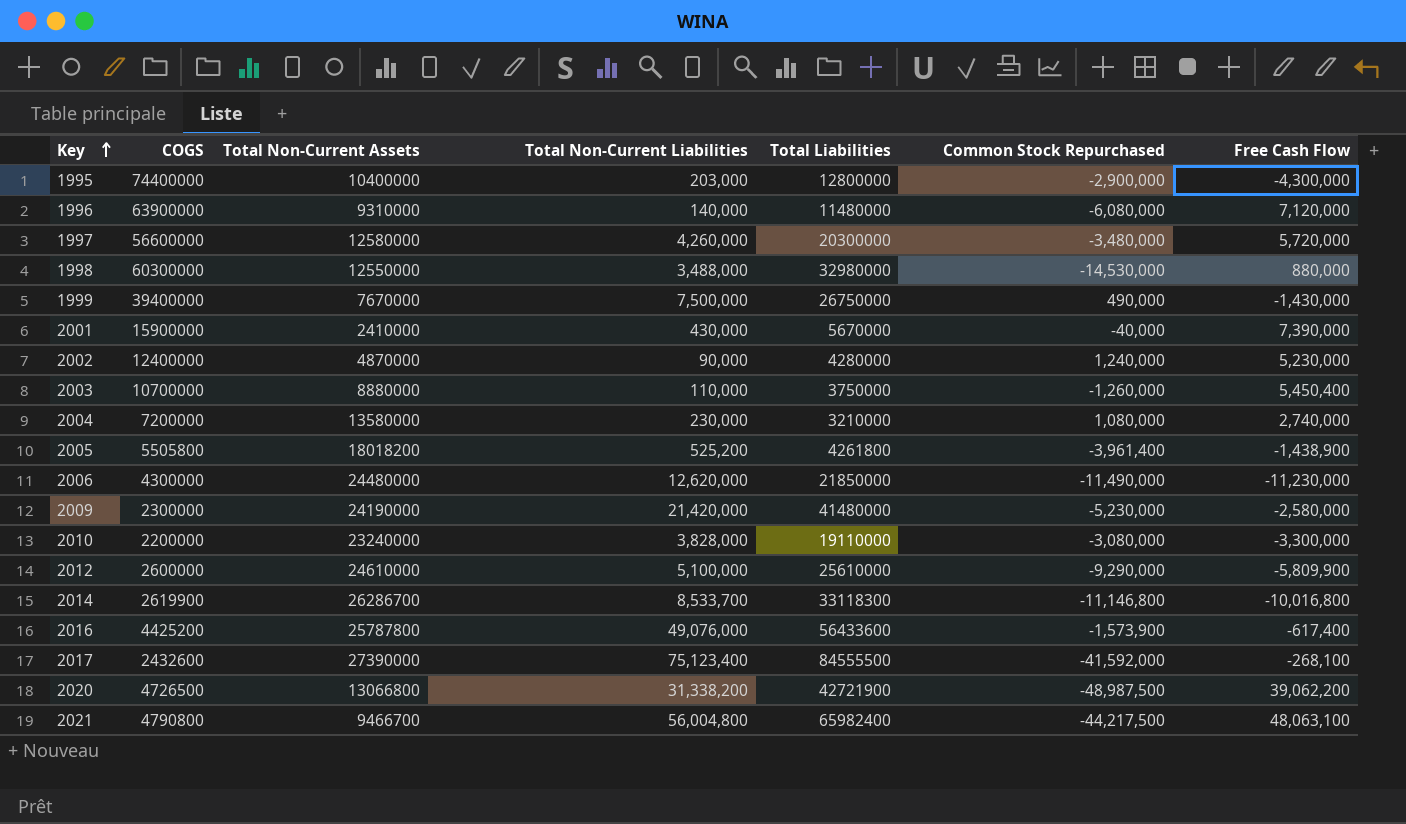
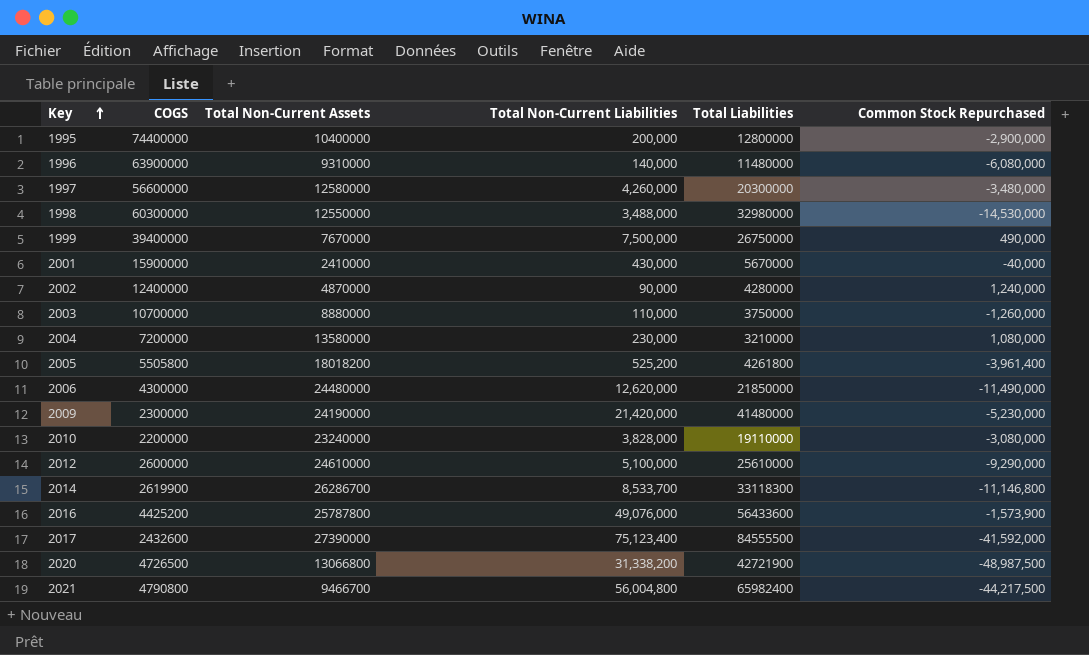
column Free Cash Flow | position: 7 -> none
1995 | Total Non-Current Liabilities: 203,000 -> 200,000

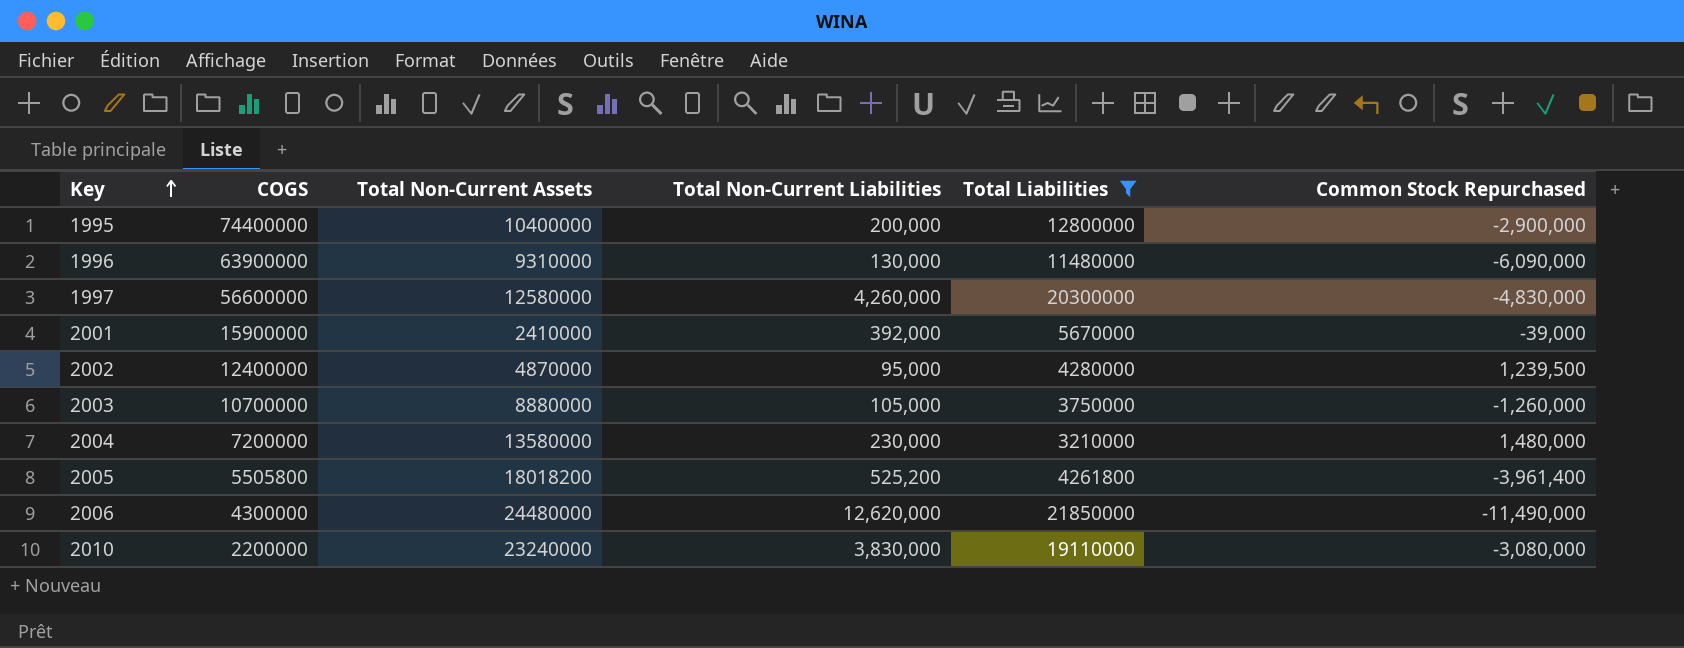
filter: none -> Total Liabilities <= 21850000
1996 | Total Non-Current Liabilities: 140,000 -> 130,000
1996 | Common Stock Repurchased: -6,080,000 -> -6,090,000
1997 | Common Stock Repurchased: -3,480,000 -> -4,830,000
2001 | Total Non-Current Liabilities: 430,000 -> 392,000
2001 | Common Stock Repurchased: -40,000 -> -39,000
2002 | Total Non-Current Liabilities: 90,000 -> 95,000
2002 | Common Stock Repurchased: 1,240,000 -> 1,239,500
2003 | Total Non-Current Liabilities: 110,000 -> 105,000
2004 | Common Stock Repurchased: 1,080,000 -> 1,480,000
2010 | Total Non-Current Liabilities: 3,828,000 -> 3,830,000

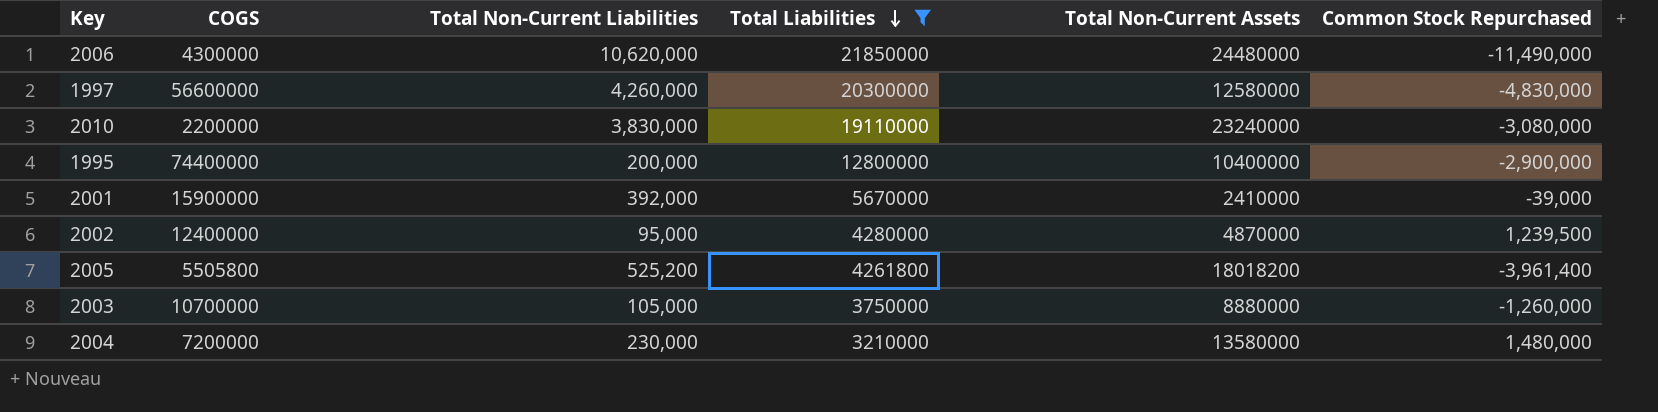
row order: Key ascending -> Total Liabilities descending
column Total Non-Current Assets | position: 3 -> 5
row 1996: 63900000 | 9310000 | 130,000 | 11480000 | -6,090,000 -> none
2006 | Total Non-Current Liabilities: 12,620,000 -> 10,620,000

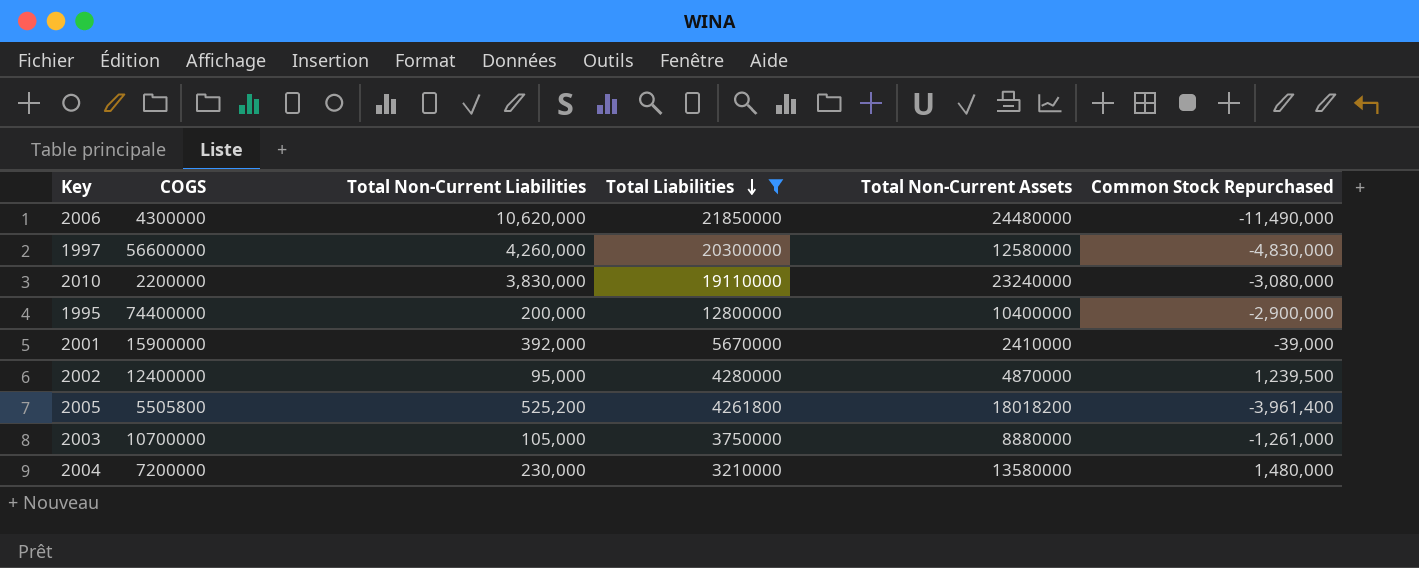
2003 | Common Stock Repurchased: -1,260,000 -> -1,261,000

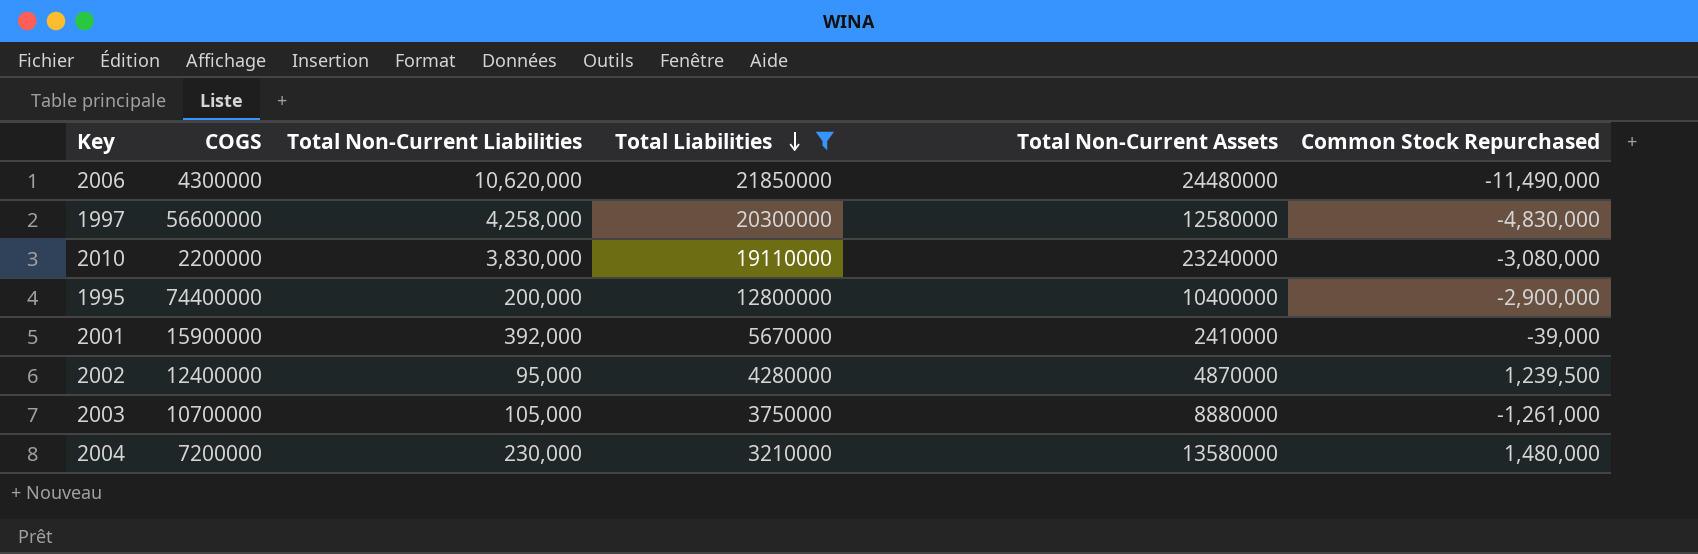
row 2005: 5505800 | 525,200 | 4261800 | 18018200 | -3,961,400 -> none
1997 | Total Non-Current Liabilities: 4,260,000 -> 4,258,000

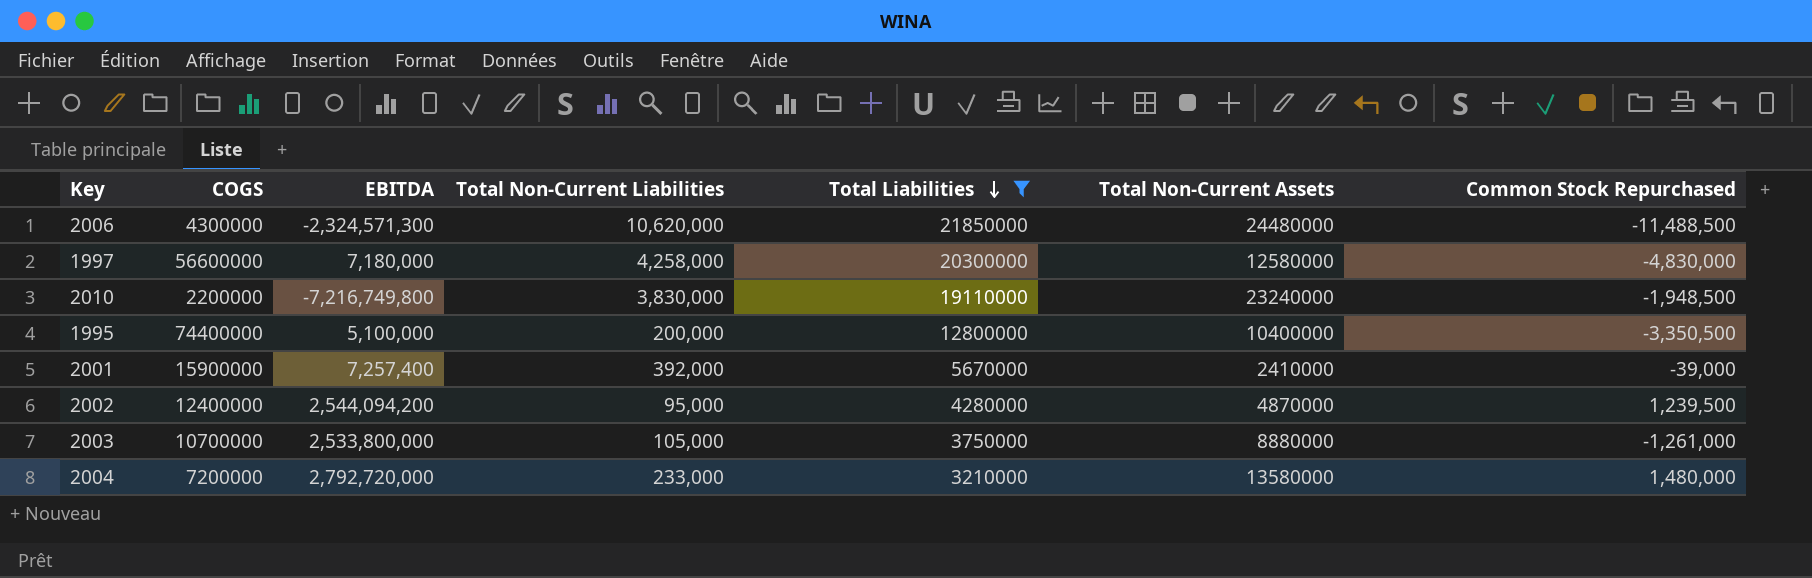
column EBITDA | position: none -> 3
2006 | Common Stock Repurchased: -11,490,000 -> -11,488,500
2010 | Common Stock Repurchased: -3,080,000 -> -1,948,500
1995 | Common Stock Repurchased: -2,900,000 -> -3,350,500
2004 | Total Non-Current Liabilities: 230,000 -> 233,000

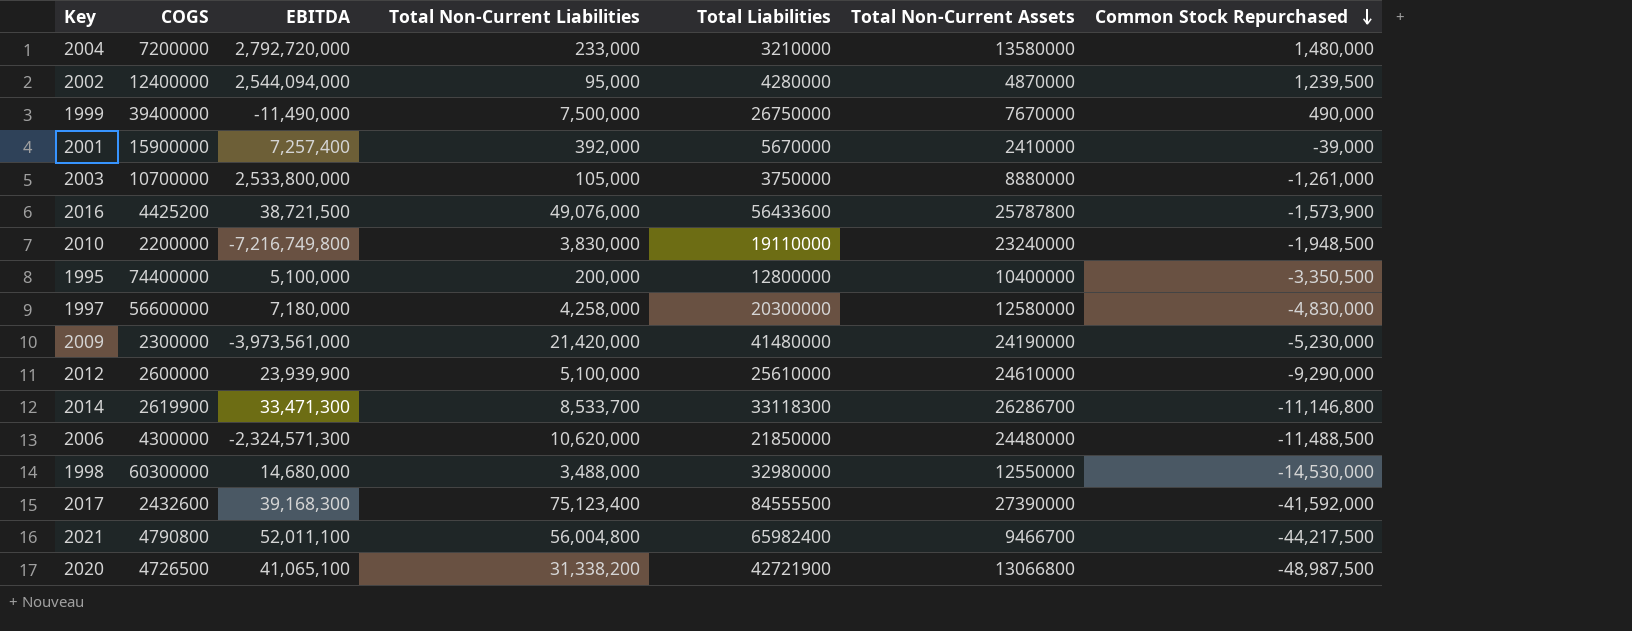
filter: Total Liabilities <= 21850000 -> none
row order: Total Liabilities descending -> Common Stock Repurchased descending
2002 | EBITDA: 2,544,094,200 -> 2,544,094,000

